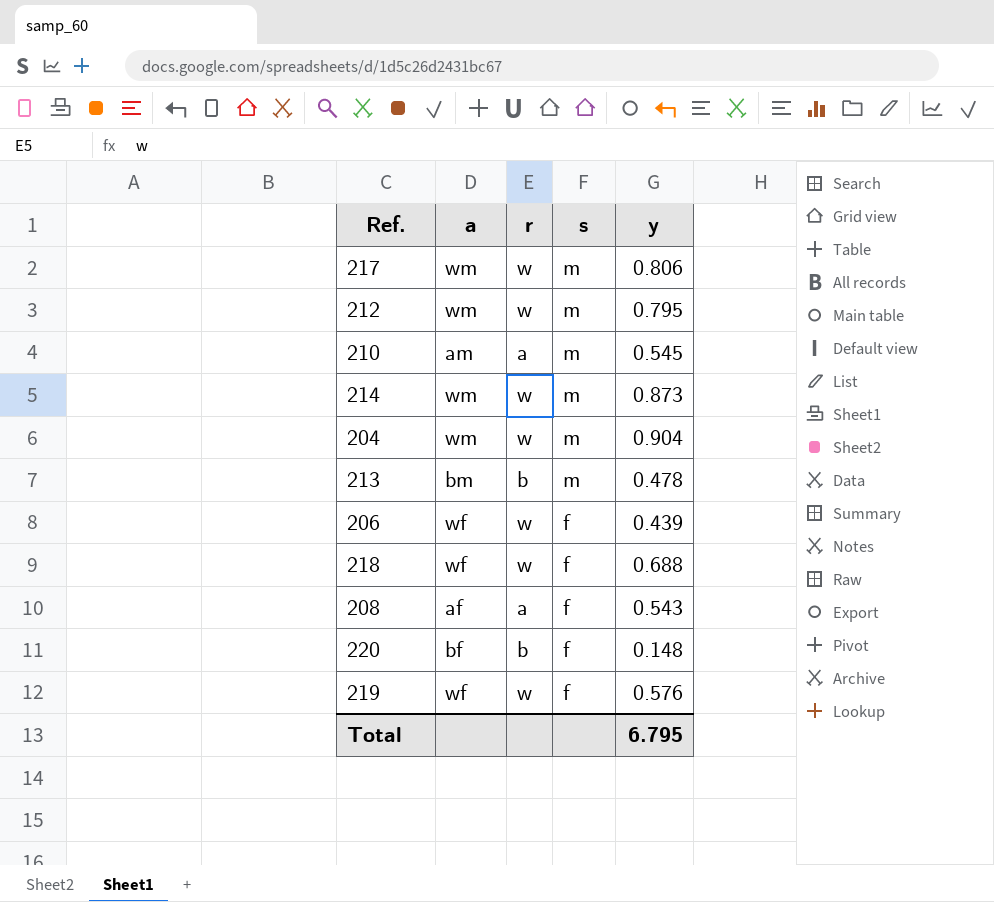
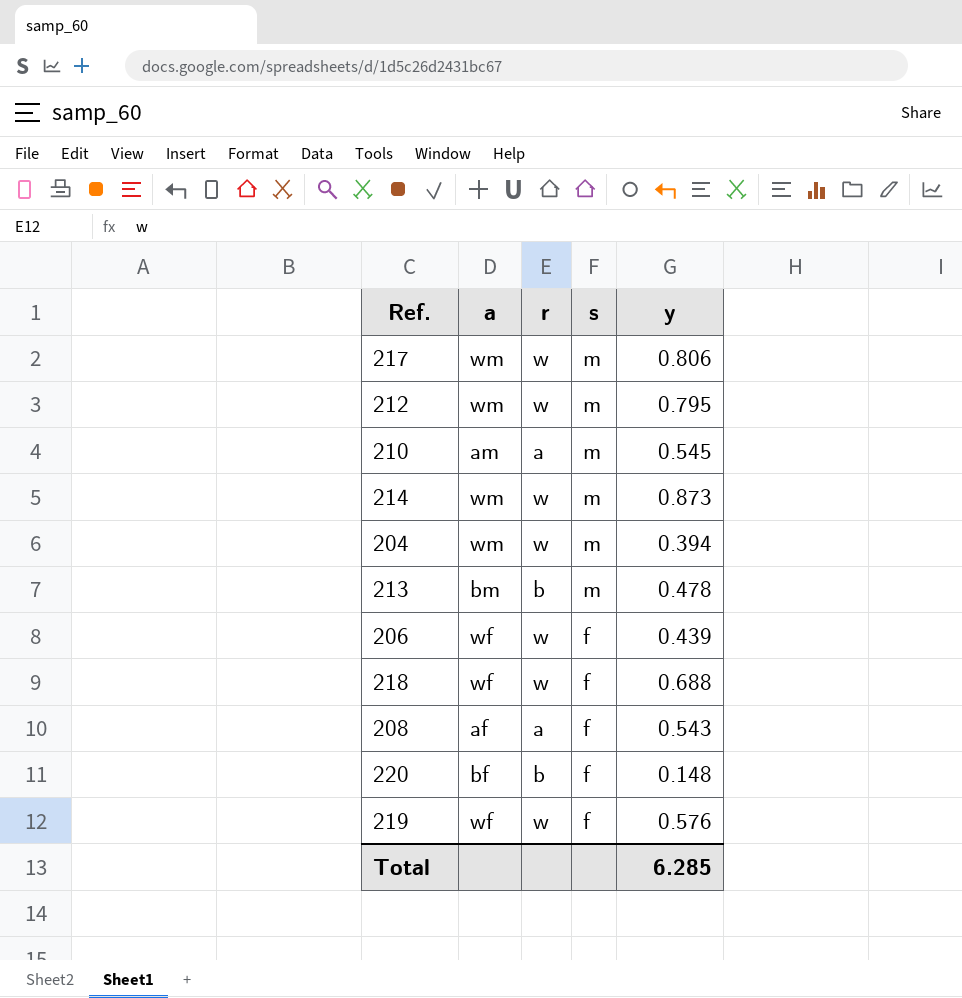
204 | y: 0.904 -> 0.394
Total | y: 6.795 -> 6.285

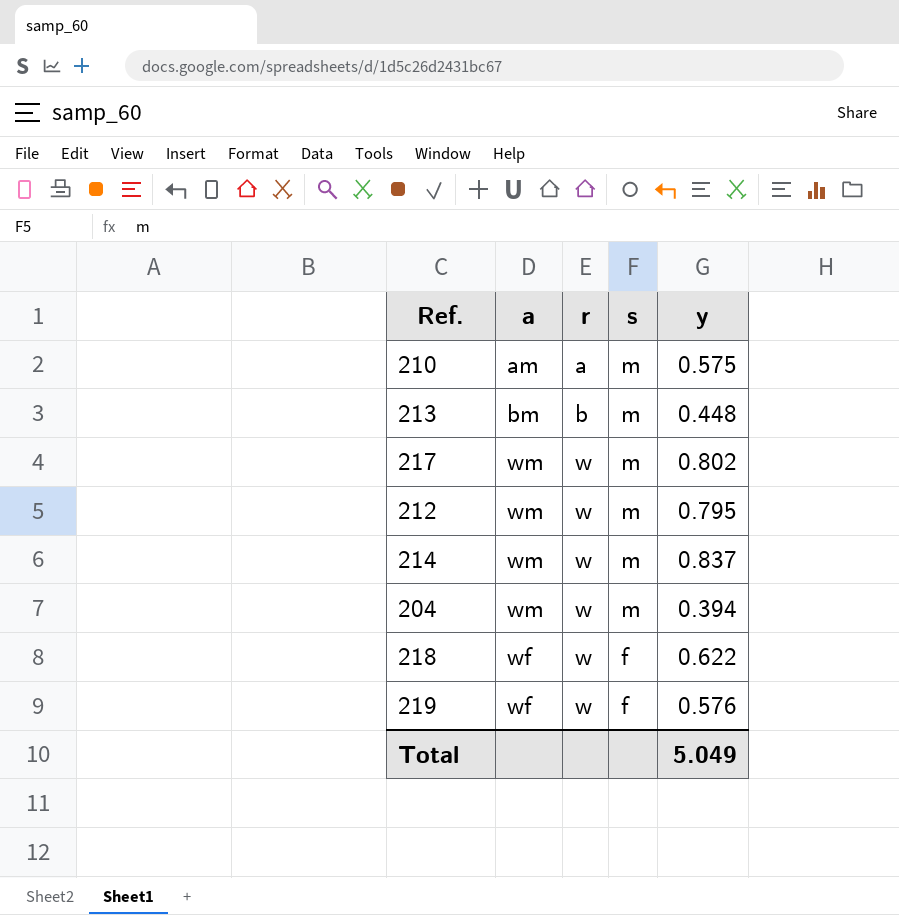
row order: s descending -> r ascending
row 206: wf | w | f | 0.439 -> none
row 208: af | a | f | 0.543 -> none
row 220: bf | b | f | 0.148 -> none
210 | y: 0.545 -> 0.575
213 | y: 0.478 -> 0.448
217 | y: 0.806 -> 0.802
214 | y: 0.873 -> 0.837
218 | y: 0.688 -> 0.622
Total | y: 6.285 -> 5.049

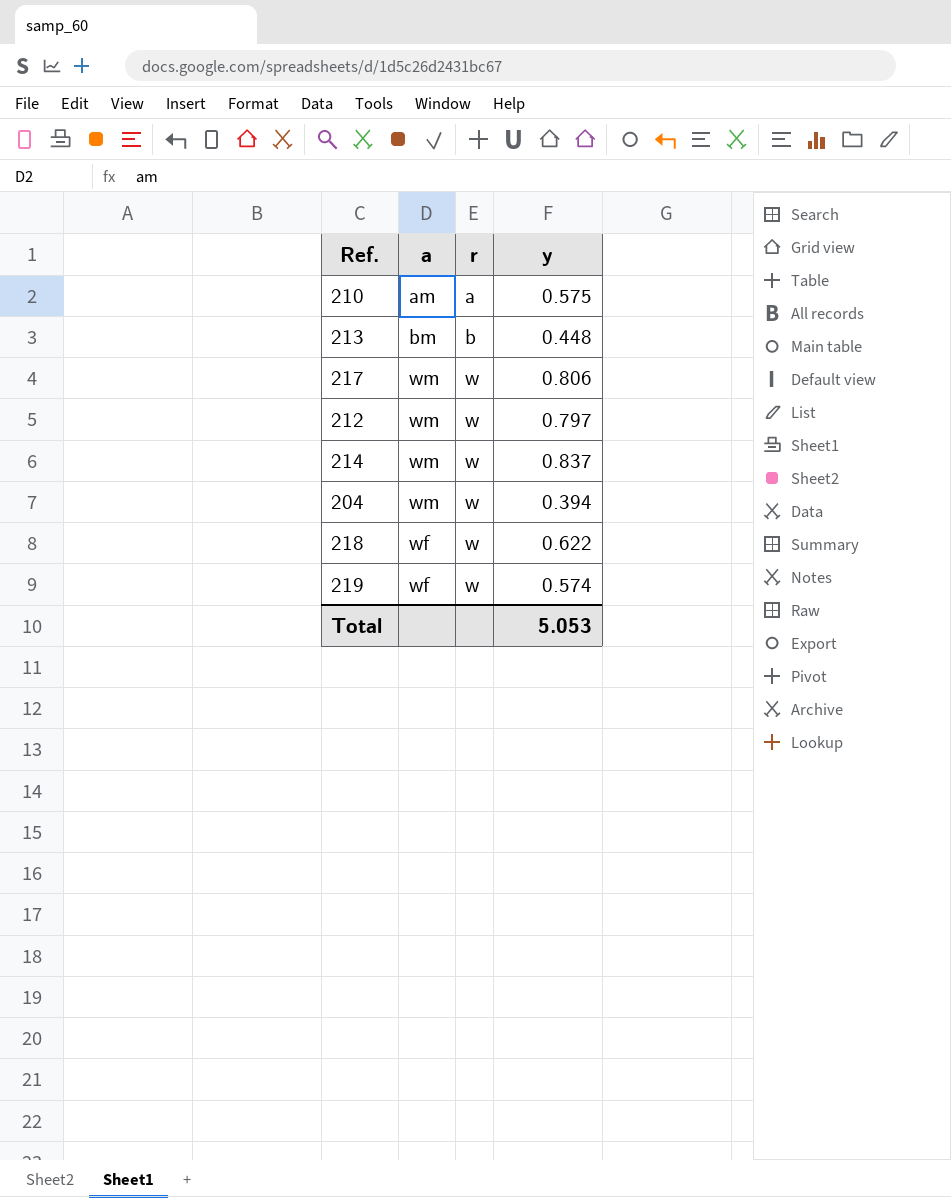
column s | position: 4 -> none
217 | y: 0.802 -> 0.806
212 | y: 0.795 -> 0.797
219 | y: 0.576 -> 0.574
Total | y: 5.049 -> 5.053

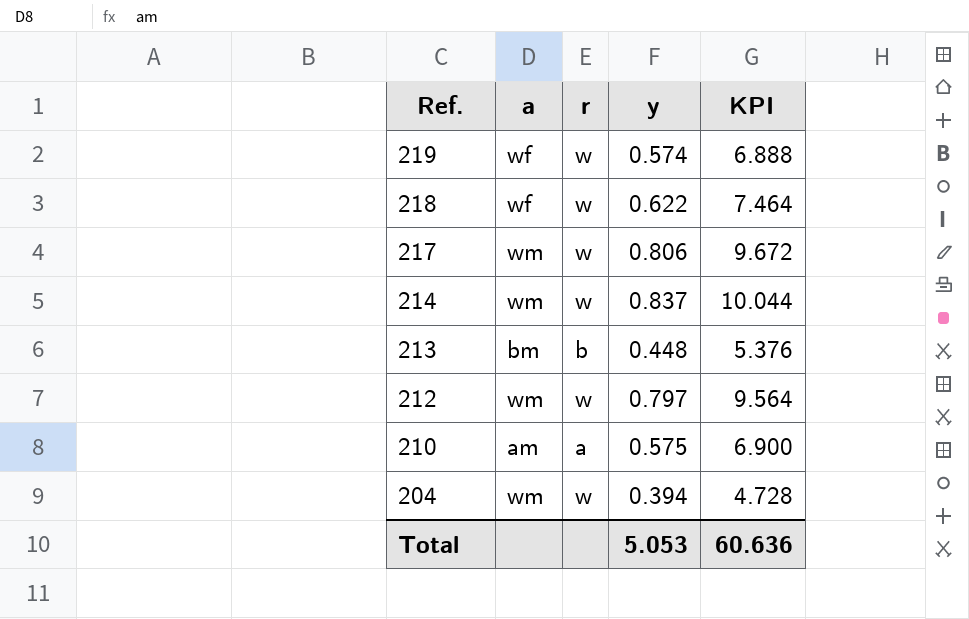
row order: r ascending -> Ref. descending
column KPI | formula: none -> [y] * 12

